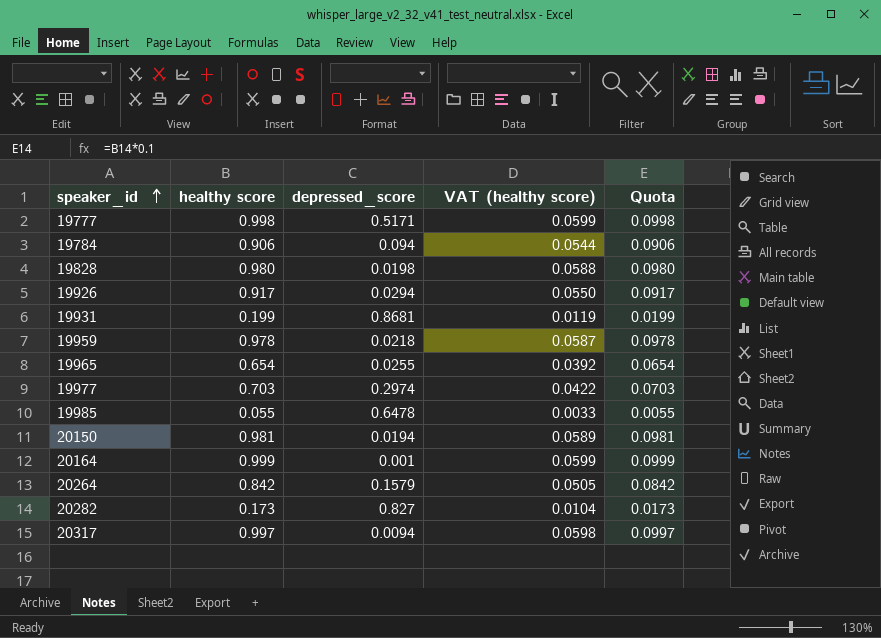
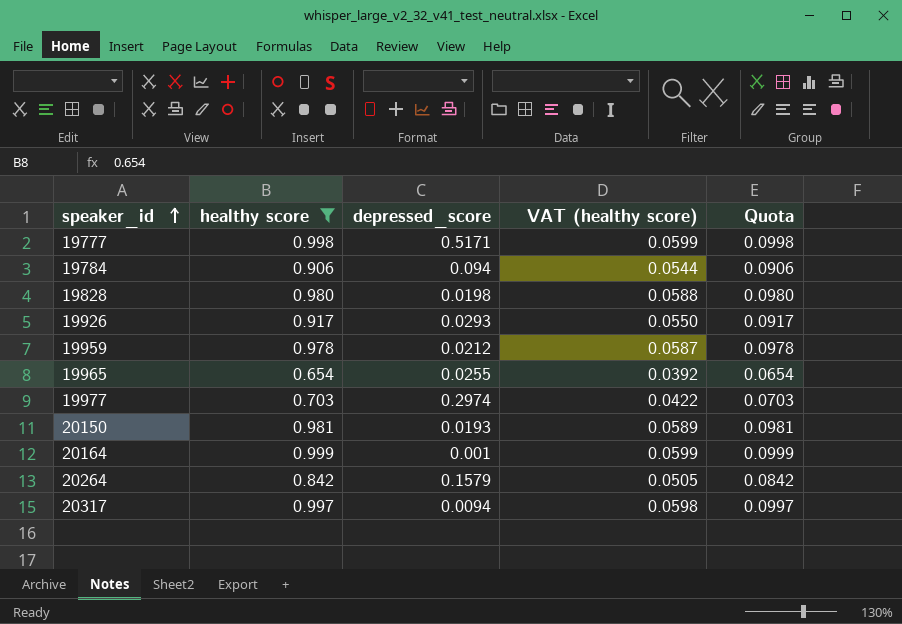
filter: none -> healthy score >= 0.654
19926 | depressed_score: 0.0294 -> 0.0293
19959 | depressed_score: 0.0218 -> 0.0212
20150 | depressed_score: 0.0194 -> 0.0193

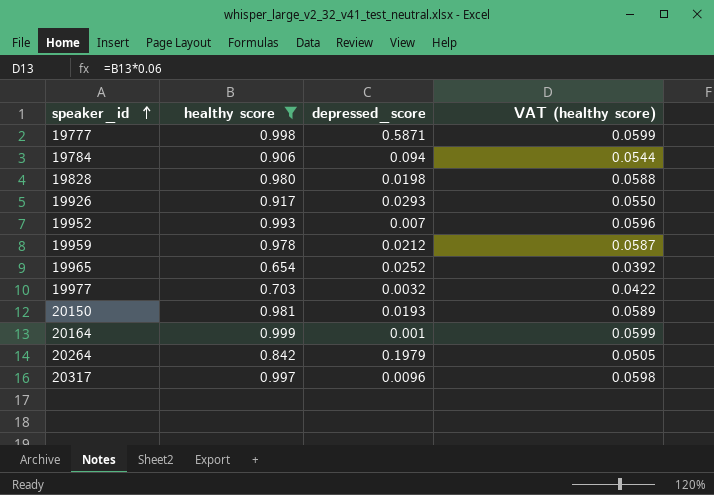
column Quota | formula: [healthy score] * 0.1 -> none
19777 | depressed_score: 0.5171 -> 0.5871
row 19952: none -> 0.993 | 0.007 | 0.0596
19965 | depressed_score: 0.0255 -> 0.0252
19977 | depressed_score: 0.2974 -> 0.0032
20264 | depressed_score: 0.1579 -> 0.1979
20317 | depressed_score: 0.0094 -> 0.0096

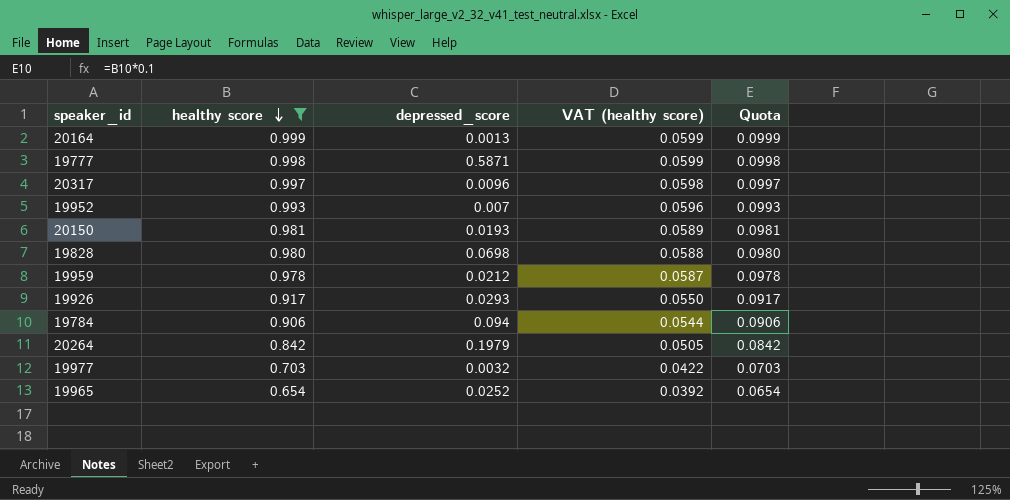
row order: speaker_id ascending -> healthy score descending
column Quota | formula: none -> [healthy score] * 0.1
20164 | depressed_score: 0.001 -> 0.0013
19828 | depressed_score: 0.0198 -> 0.0698

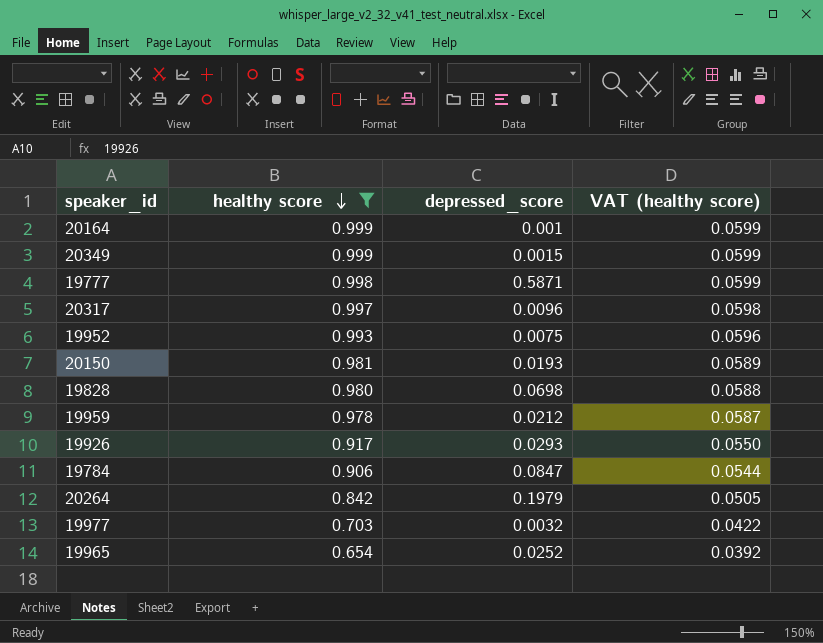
column Quota | formula: [healthy score] * 0.1 -> none
20164 | depressed_score: 0.0013 -> 0.001
row 20349: none -> 0.999 | 0.0015 | 0.0599
19952 | depressed_score: 0.007 -> 0.0075
19784 | depressed_score: 0.094 -> 0.0847

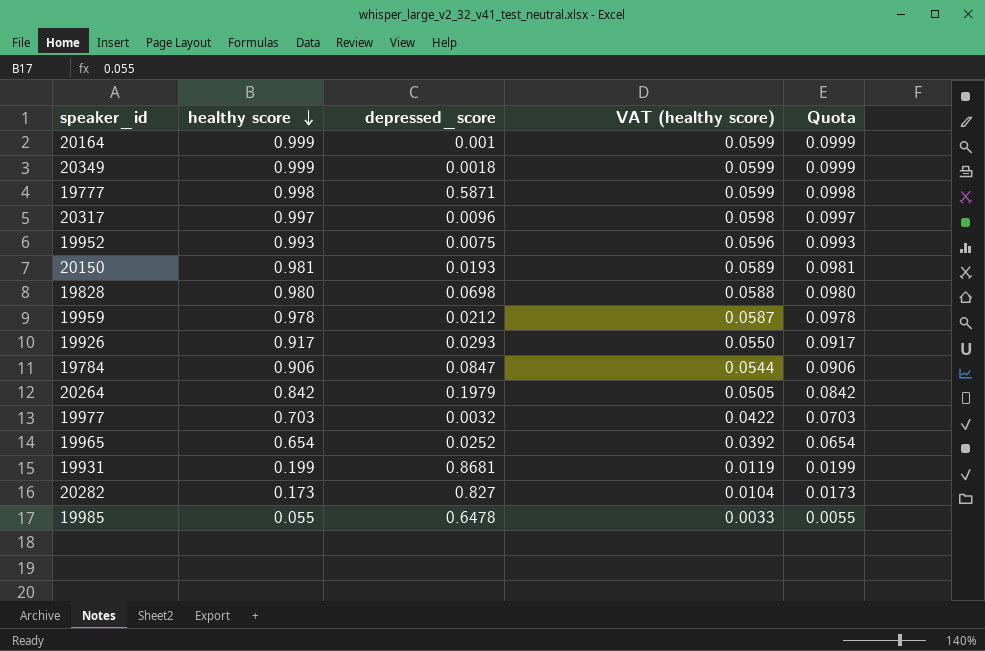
filter: healthy score >= 0.654 -> none
column Quota | formula: none -> [healthy score] * 0.1
20349 | depressed_score: 0.0015 -> 0.0018

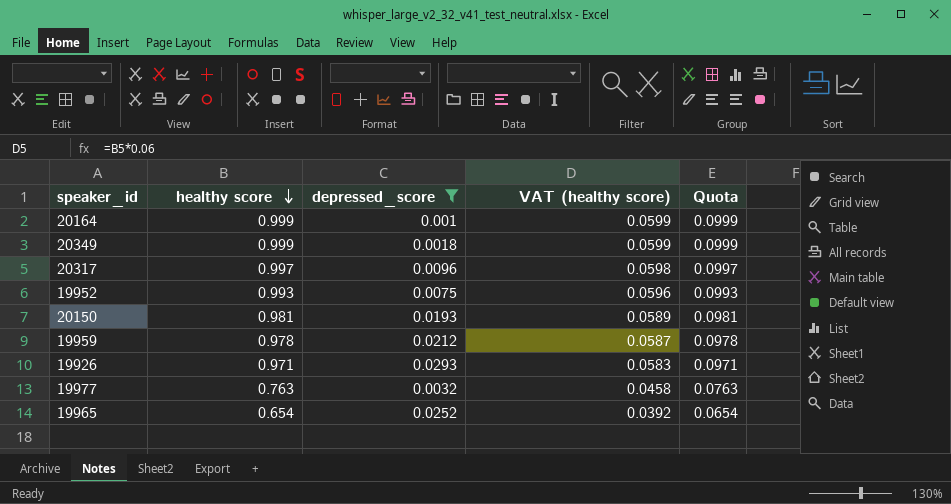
filter: none -> depressed_score <= 0.0293
19926 | healthy score: 0.917 -> 0.971
19926 | VAT (healthy score): 0.0550 -> 0.0583
19926 | Quota: 0.0917 -> 0.0971
19977 | healthy score: 0.703 -> 0.763
19977 | VAT (healthy score): 0.0422 -> 0.0458
19977 | Quota: 0.0703 -> 0.0763

